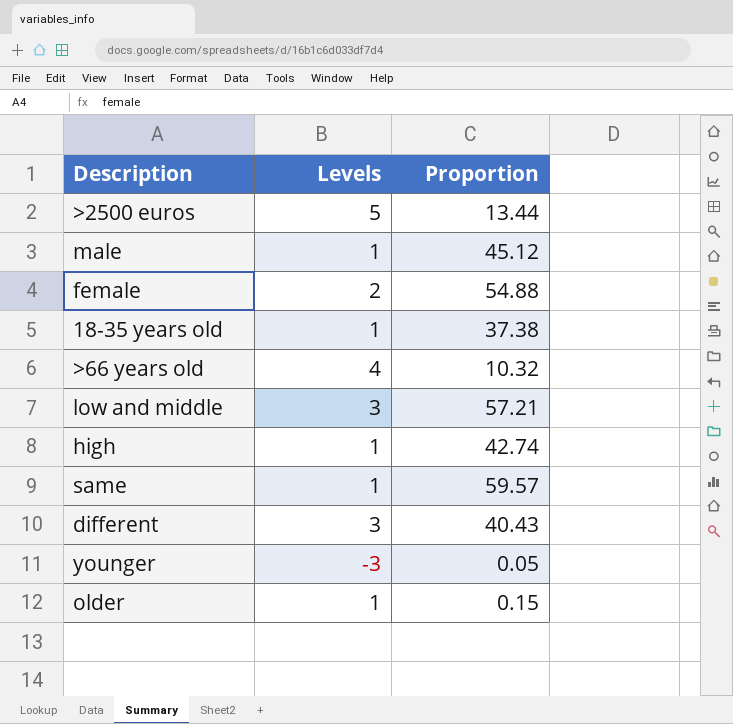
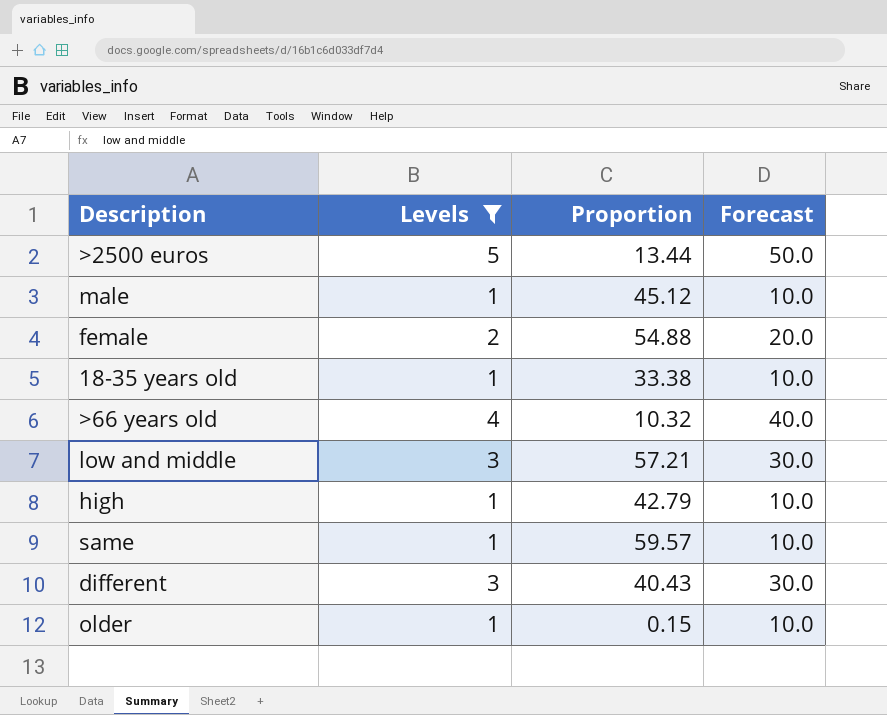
filter: none -> Levels != -3
column Forecast | formula: none -> [Levels] * 10
18-35 years old | Proportion: 37.38 -> 33.38
high | Proportion: 42.74 -> 42.79

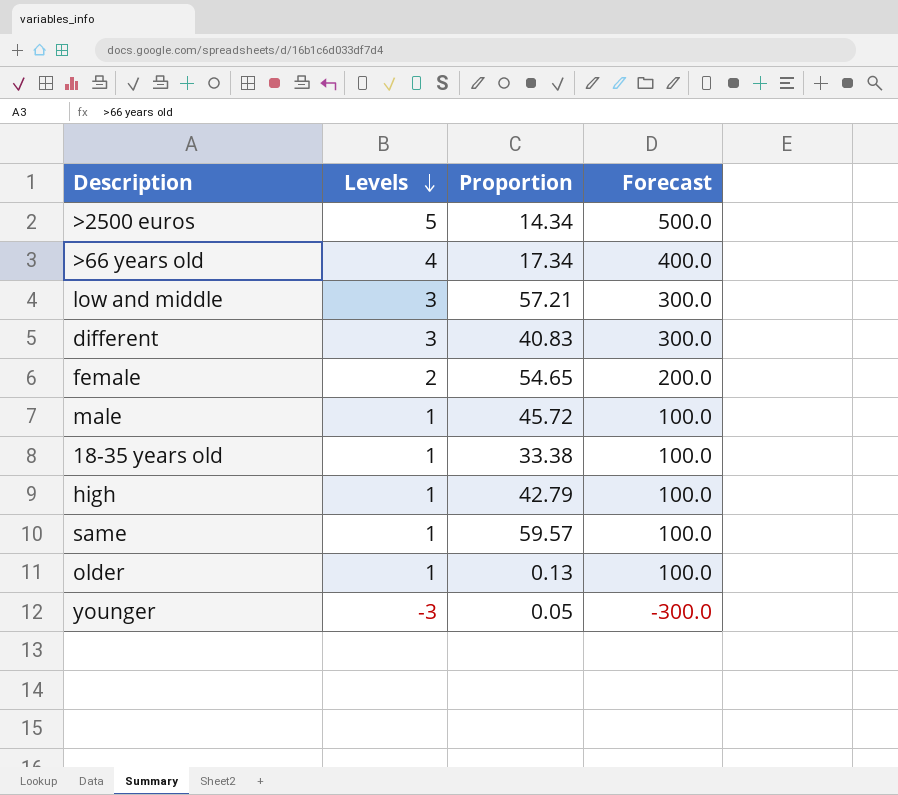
filter: Levels != -3 -> none
row order: none -> Levels descending
column Forecast | formula: [Levels] * 10 -> [Levels] * 100
>2500 euros | Proportion: 13.44 -> 14.34
>66 years old | Proportion: 10.32 -> 17.34
different | Proportion: 40.43 -> 40.83
female | Proportion: 54.88 -> 54.65
male | Proportion: 45.12 -> 45.72
older | Proportion: 0.15 -> 0.13

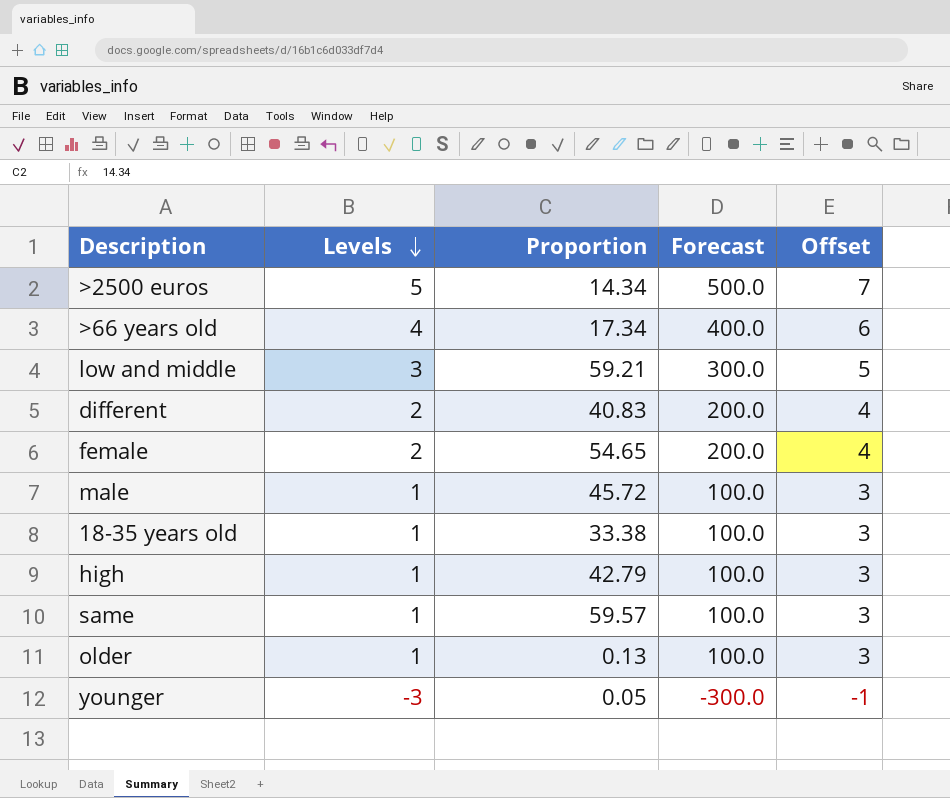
column Offset | formula: none -> [Levels] + 2
low and middle | Proportion: 57.21 -> 59.21
different | Levels: 3 -> 2
different | Forecast: 300.0 -> 200.0

